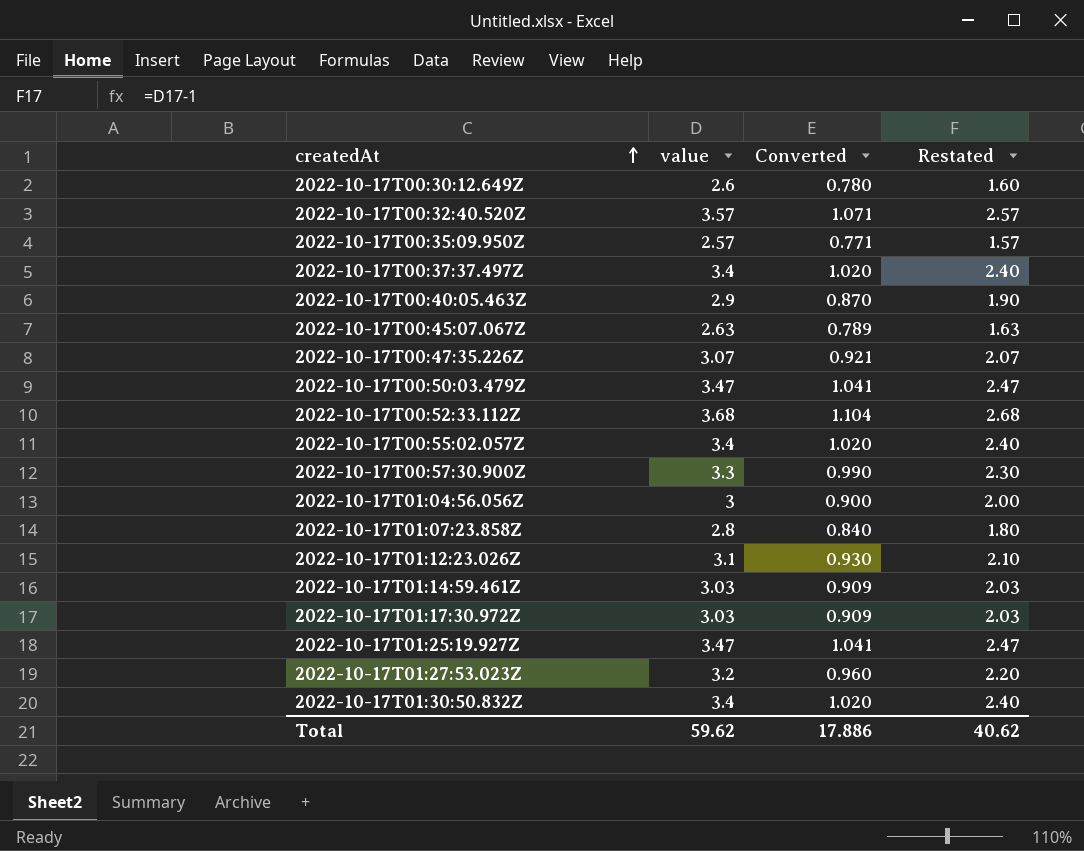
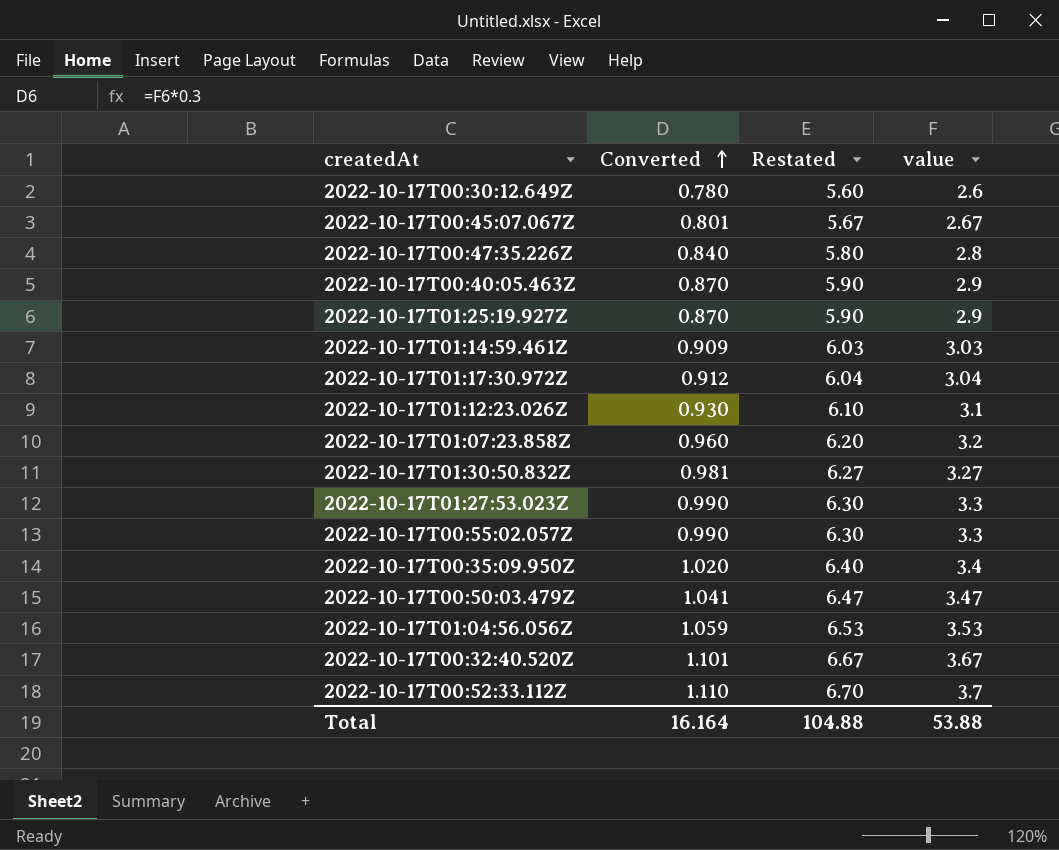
row order: createdAt ascending -> Converted ascending
column Restated | formula: [value] - 1 -> [value] + 3
column value | position: 2 -> 4
row 2022-10-17T00:37:37.497Z: 3.4 | 1.020 | 2.40 -> none
row 2022-10-17T00:57:30.900Z: 3.3 | 0.990 | 2.30 -> none
2022-10-17T00:45:07.067Z | Converted: 0.789 -> 0.801
2022-10-17T00:45:07.067Z | value: 2.63 -> 2.67
2022-10-17T00:47:35.226Z | Converted: 0.921 -> 0.840
2022-10-17T00:47:35.226Z | value: 3.07 -> 2.8
2022-10-17T01:25:19.927Z | Converted: 1.041 -> 0.870
2022-10-17T01:25:19.927Z | value: 3.47 -> 2.9
2022-10-17T01:17:30.972Z | Converted: 0.909 -> 0.912
2022-10-17T01:17:30.972Z | value: 3.03 -> 3.04
2022-10-17T01:07:23.858Z | Converted: 0.840 -> 0.960
2022-10-17T01:07:23.858Z | value: 2.8 -> 3.2
2022-10-17T01:30:50.832Z | Converted: 1.020 -> 0.981
2022-10-17T01:30:50.832Z | value: 3.4 -> 3.27
2022-10-17T01:27:53.023Z | Converted: 0.960 -> 0.990
2022-10-17T01:27:53.023Z | value: 3.2 -> 3.3
2022-10-17T00:55:02.057Z | Converted: 1.020 -> 0.990
2022-10-17T00:55:02.057Z | value: 3.4 -> 3.3
2022-10-17T00:35:09.950Z | Converted: 0.771 -> 1.020
2022-10-17T00:35:09.950Z | value: 2.57 -> 3.4
2022-10-17T01:04:56.056Z | Converted: 0.900 -> 1.059
2022-10-17T01:04:56.056Z | value: 3 -> 3.53
2022-10-17T00:32:40.520Z | Converted: 1.071 -> 1.101
2022-10-17T00:32:40.520Z | value: 3.57 -> 3.67
2022-10-17T00:52:33.112Z | Converted: 1.104 -> 1.110
2022-10-17T00:52:33.112Z | value: 3.68 -> 3.7
Total | Converted: 17.886 -> 16.164
Total | Restated: 40.62 -> 104.88
Total | value: 59.62 -> 53.88

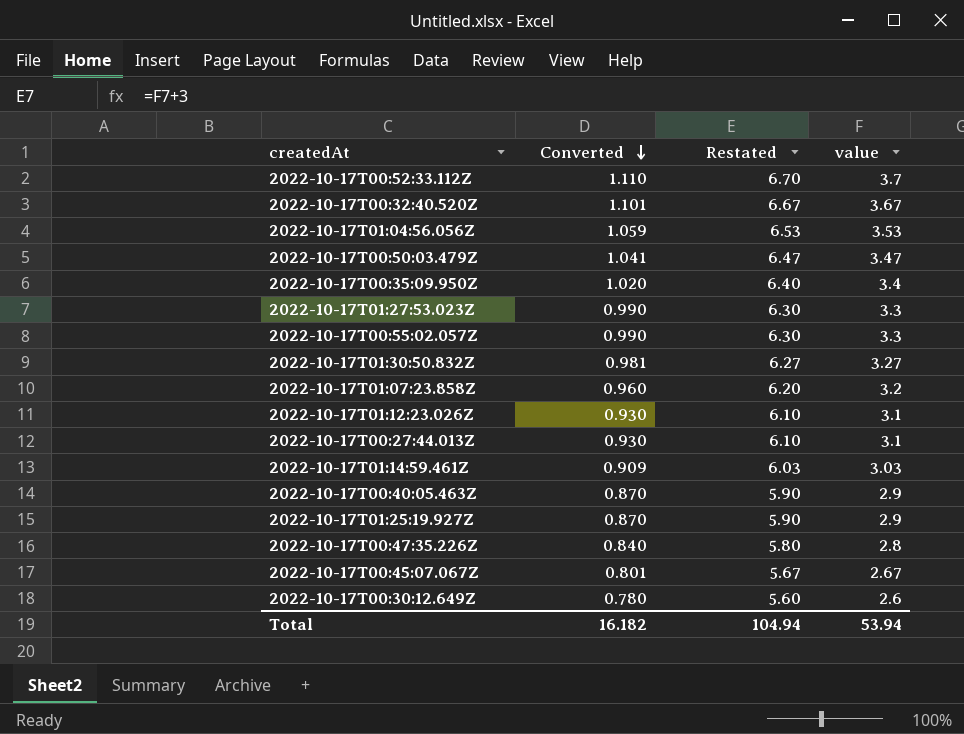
row order: Converted ascending -> Converted descending
row 2022-10-17T01:17:30.972Z: 0.912 | 6.04 | 3.04 -> none
row 2022-10-17T00:27:44.013Z: none -> 0.930 | 6.10 | 3.1
Total | Converted: 16.164 -> 16.182
Total | Restated: 104.88 -> 104.94
Total | value: 53.88 -> 53.94

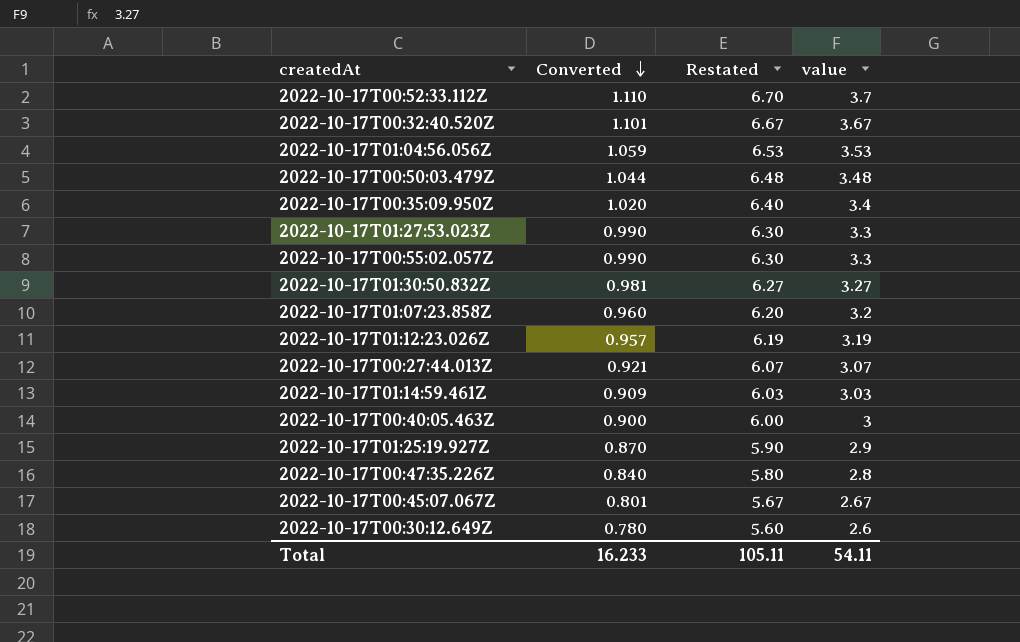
2022-10-17T00:50:03.479Z | Converted: 1.041 -> 1.044
2022-10-17T00:50:03.479Z | Restated: 6.47 -> 6.48
2022-10-17T00:50:03.479Z | value: 3.47 -> 3.48
2022-10-17T01:12:23.026Z | Converted: 0.930 -> 0.957
2022-10-17T01:12:23.026Z | Restated: 6.10 -> 6.19
2022-10-17T01:12:23.026Z | value: 3.1 -> 3.19
2022-10-17T00:27:44.013Z | Converted: 0.930 -> 0.921
2022-10-17T00:27:44.013Z | Restated: 6.10 -> 6.07
2022-10-17T00:27:44.013Z | value: 3.1 -> 3.07
2022-10-17T00:40:05.463Z | Converted: 0.870 -> 0.900
2022-10-17T00:40:05.463Z | Restated: 5.90 -> 6.00
2022-10-17T00:40:05.463Z | value: 2.9 -> 3
Total | Converted: 16.182 -> 16.233
Total | Restated: 104.94 -> 105.11
Total | value: 53.94 -> 54.11

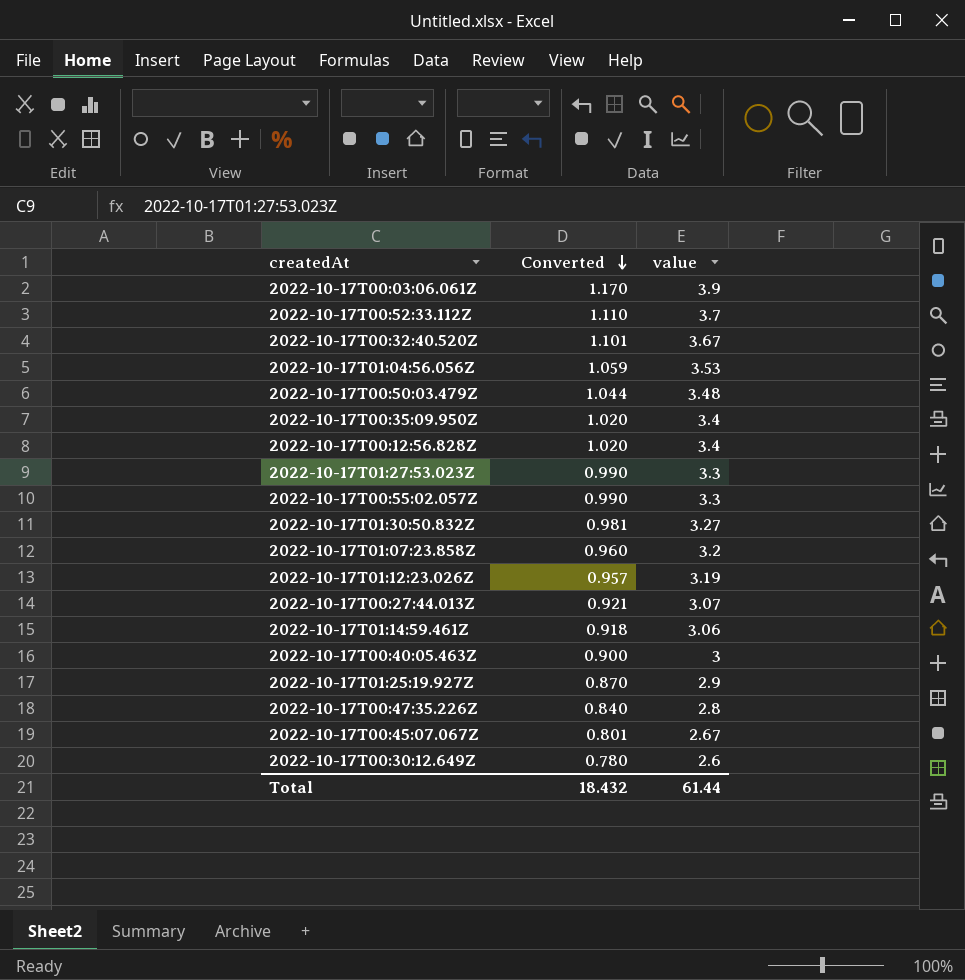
column Restated | formula: [value] + 3 -> none
row 2022-10-17T00:03:06.061Z: none -> 1.170 | 3.9
row 2022-10-17T00:12:56.828Z: none -> 1.020 | 3.4
2022-10-17T01:14:59.461Z | Converted: 0.909 -> 0.918
2022-10-17T01:14:59.461Z | value: 3.03 -> 3.06
Total | Converted: 16.233 -> 18.432
Total | value: 54.11 -> 61.44

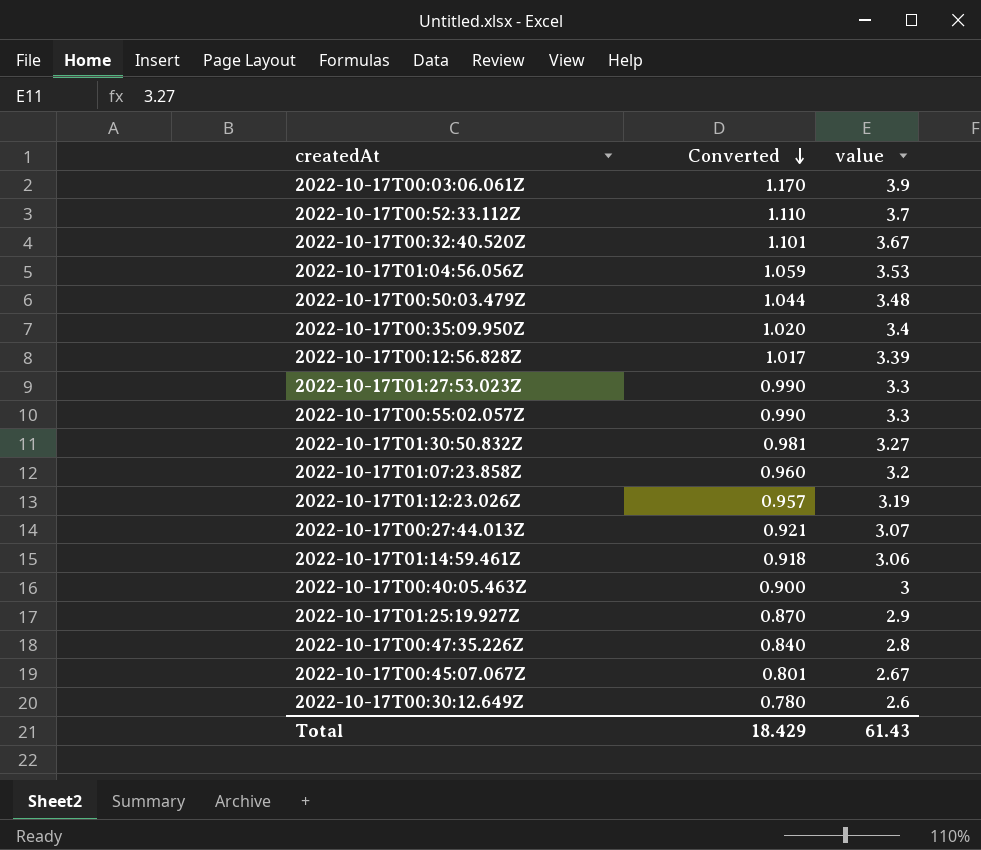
2022-10-17T00:12:56.828Z | Converted: 1.020 -> 1.017
2022-10-17T00:12:56.828Z | value: 3.4 -> 3.39
Total | Converted: 18.432 -> 18.429
Total | value: 61.44 -> 61.43

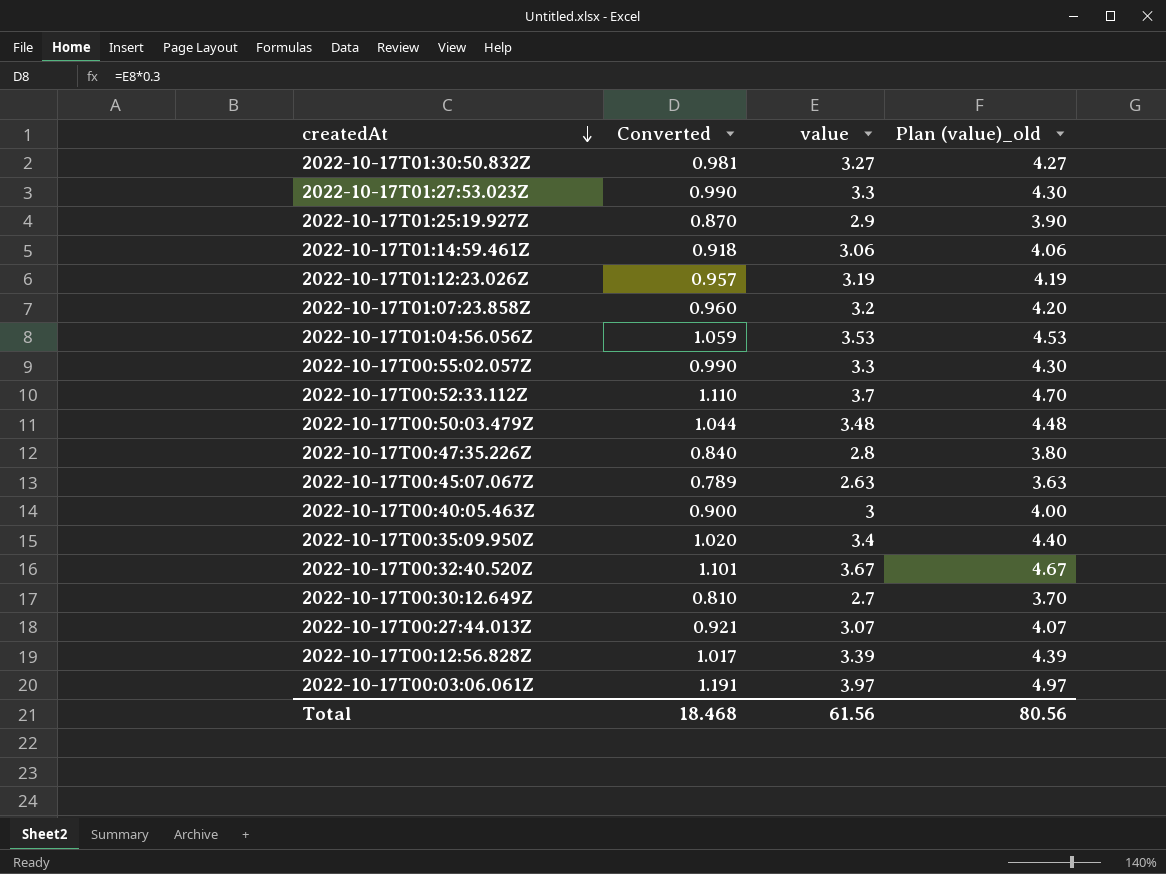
row order: Converted descending -> createdAt descending
column Plan (value)_old | formula: none -> [value] + 1
2022-10-17T00:45:07.067Z | Converted: 0.801 -> 0.789
2022-10-17T00:45:07.067Z | value: 2.67 -> 2.63
2022-10-17T00:30:12.649Z | Converted: 0.780 -> 0.810
2022-10-17T00:30:12.649Z | value: 2.6 -> 2.7
2022-10-17T00:03:06.061Z | Converted: 1.170 -> 1.191
2022-10-17T00:03:06.061Z | value: 3.9 -> 3.97
Total | Converted: 18.429 -> 18.468
Total | value: 61.43 -> 61.56

